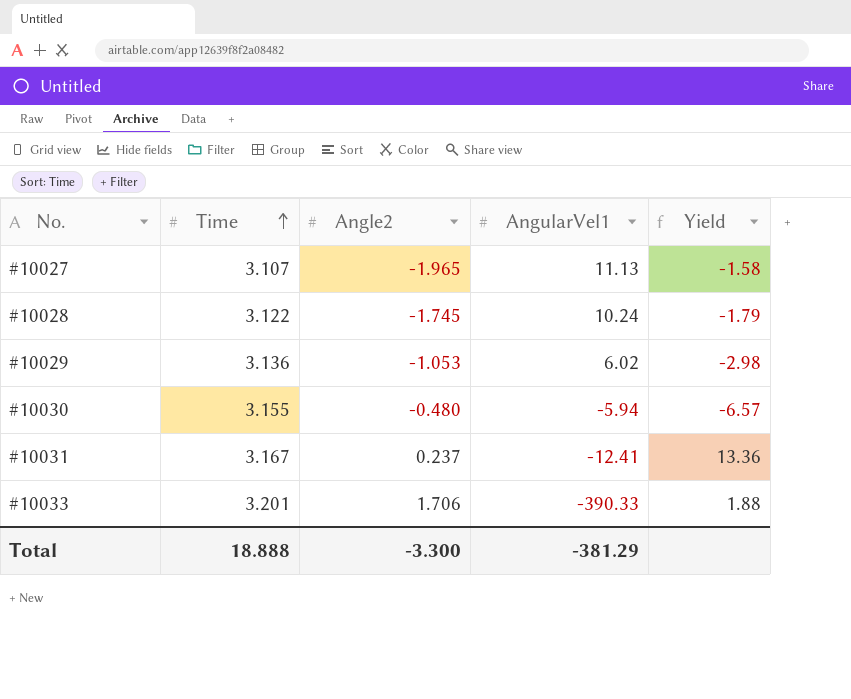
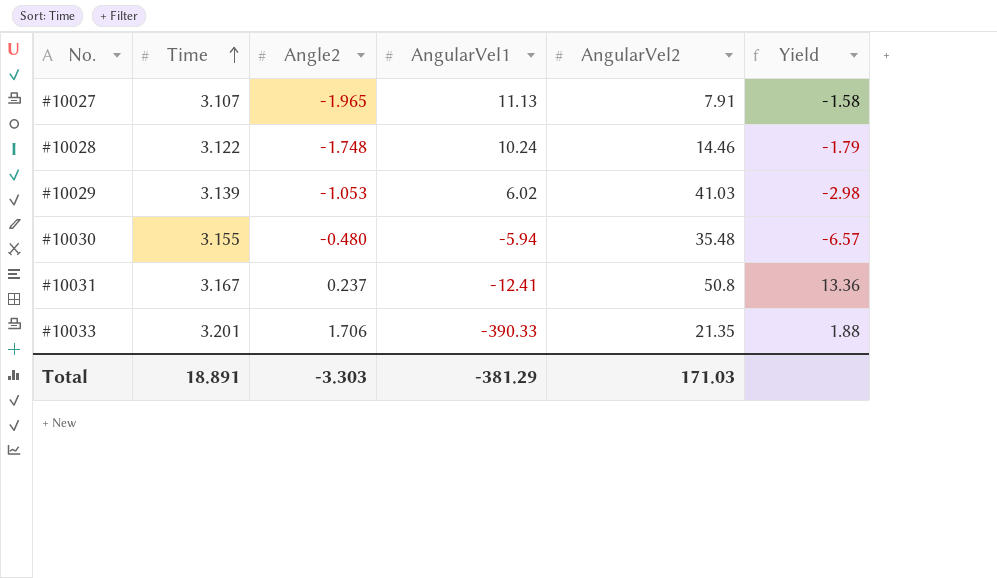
column AngularVel2 | position: none -> 5
#10028 | Angle2: -1.745 -> -1.748
#10029 | Time: 3.136 -> 3.139
Total | Time: 18.888 -> 18.891
Total | Angle2: -3.300 -> -3.303

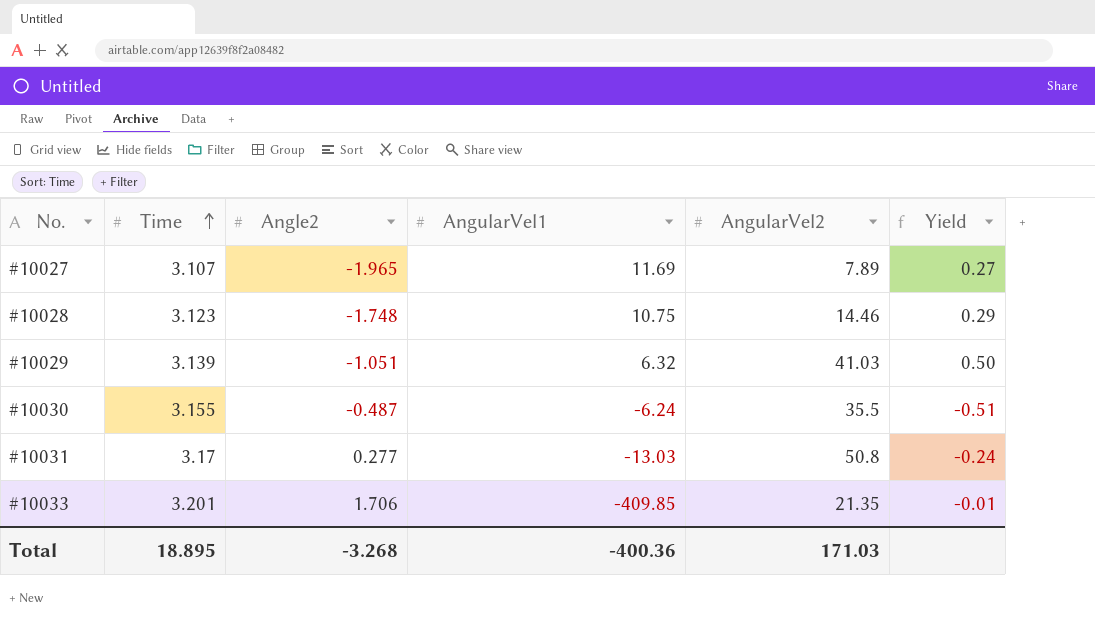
column Yield | formula: [Time] / [Angle2] -> [Time] / [AngularVel1]
#10027 | AngularVel1: 11.13 -> 11.69
#10027 | AngularVel2: 7.91 -> 7.89
#10028 | Time: 3.122 -> 3.123
#10028 | AngularVel1: 10.24 -> 10.75
#10029 | Angle2: -1.053 -> -1.051
#10029 | AngularVel1: 6.02 -> 6.32
#10030 | Angle2: -0.480 -> -0.487
#10030 | AngularVel1: -5.94 -> -6.24
#10030 | AngularVel2: 35.48 -> 35.5
#10031 | Time: 3.167 -> 3.17
#10031 | Angle2: 0.237 -> 0.277
#10031 | AngularVel1: -12.41 -> -13.03
#10033 | AngularVel1: -390.33 -> -409.85
Total | Time: 18.891 -> 18.895
Total | Angle2: -3.303 -> -3.268
Total | AngularVel1: -381.29 -> -400.36

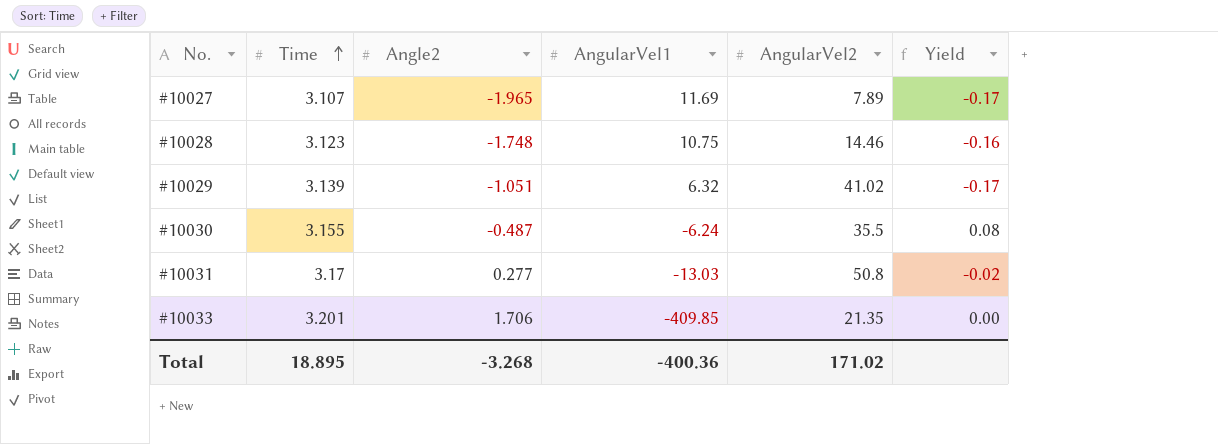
column Yield | formula: [Time] / [AngularVel1] -> [Angle2] / [AngularVel1]
#10029 | AngularVel2: 41.03 -> 41.02
Total | AngularVel2: 171.03 -> 171.02

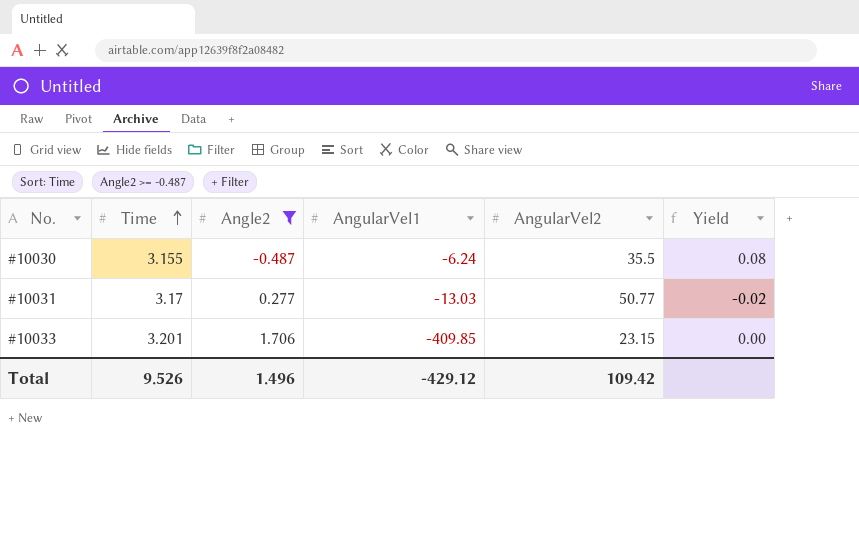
filter: none -> Angle2 >= -0.487
#10031 | AngularVel2: 50.8 -> 50.77
#10033 | AngularVel2: 21.35 -> 23.15
Total | Time: 18.895 -> 9.526
Total | Angle2: -3.268 -> 1.496
Total | AngularVel1: -400.36 -> -429.12
Total | AngularVel2: 171.02 -> 109.42

